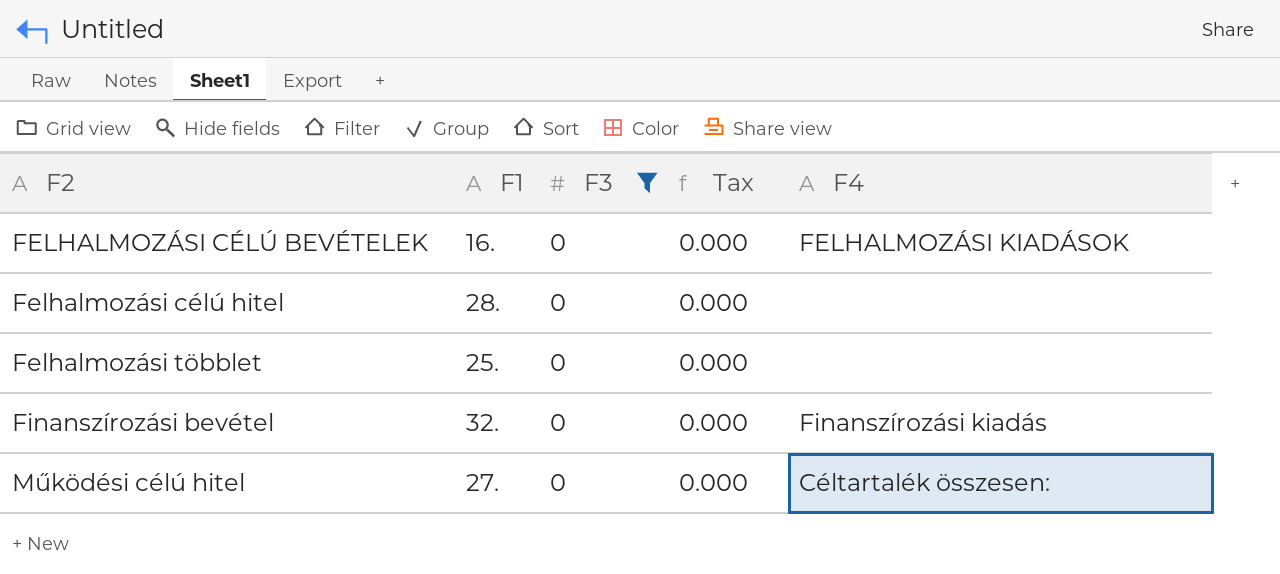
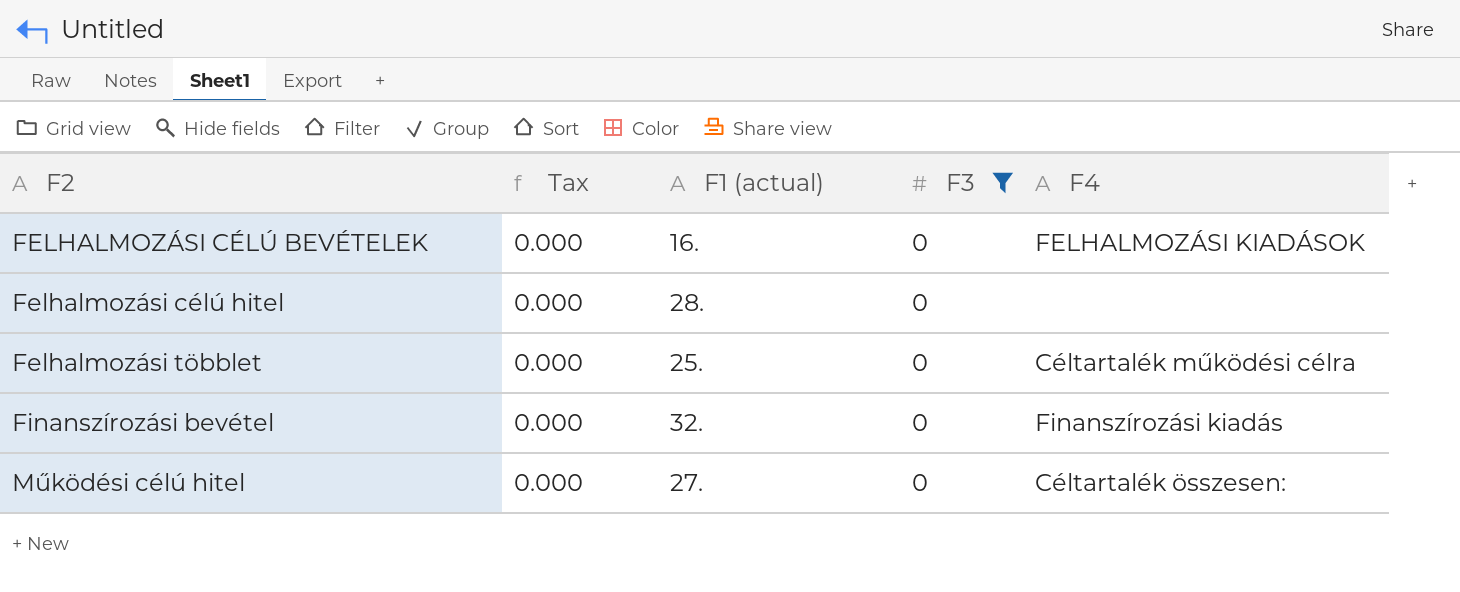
column Tax | position: 4 -> 2
column name: F1 -> F1 (actual)
Felhalmozási többlet | F4: none -> Céltartalék működési célra

